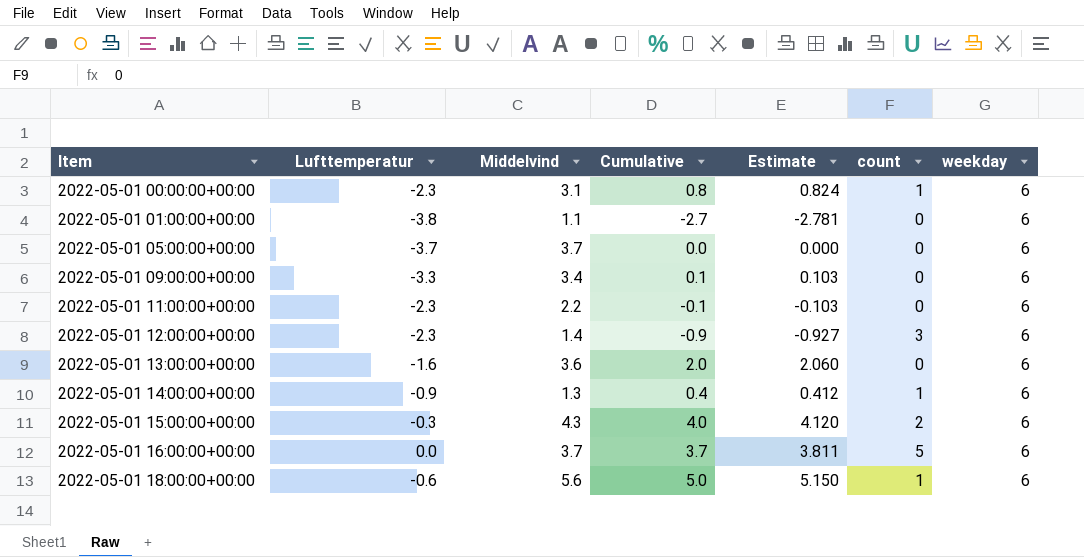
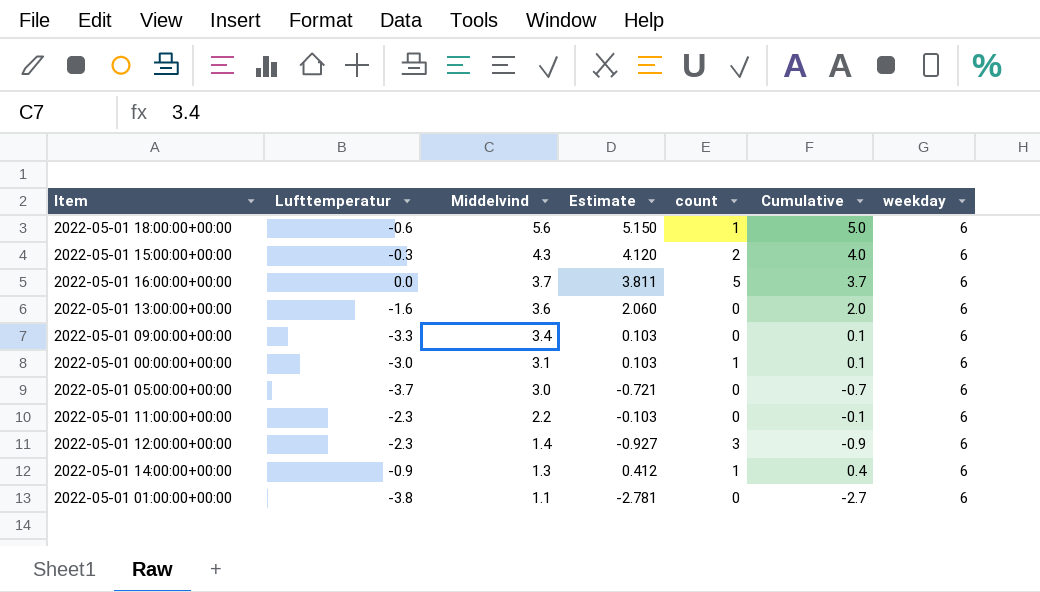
row order: Item ascending -> Middelvind descending
column Cumulative | position: 4 -> 6
2022-05-01 00:00:00+00:00 | Lufttemperatur: -2.3 -> -3.0
2022-05-01 00:00:00+00:00 | Estimate: 0.824 -> 0.103
2022-05-01 00:00:00+00:00 | Cumulative: 0.8 -> 0.1
2022-05-01 05:00:00+00:00 | Middelvind: 3.7 -> 3.0
2022-05-01 05:00:00+00:00 | Estimate: 0.000 -> -0.721
2022-05-01 05:00:00+00:00 | Cumulative: 0.0 -> -0.7

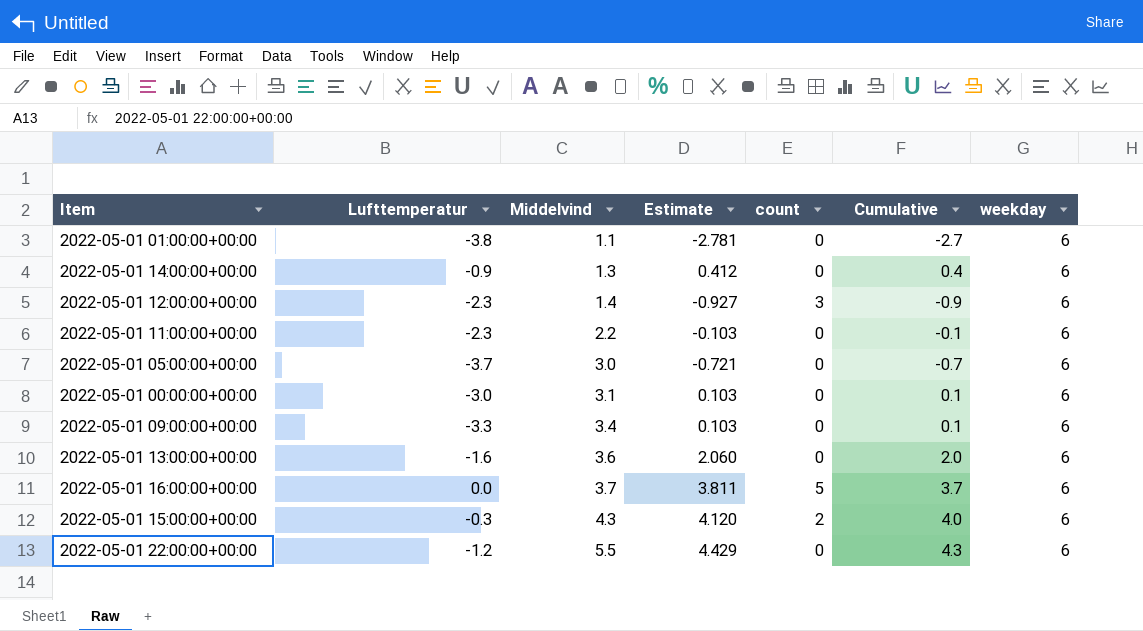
row order: Middelvind descending -> Middelvind ascending
row 2022-05-01 18:00:00+00:00: -0.6 | 5.6 | 5.150 | 1 | 5.0 | 6 -> none
2022-05-01 14:00:00+00:00 | count: 1 -> 0
2022-05-01 00:00:00+00:00 | count: 1 -> 0
row 2022-05-01 22:00:00+00:00: none -> -1.2 | 5.5 | 4.429 | 0 | 4.3 | 6

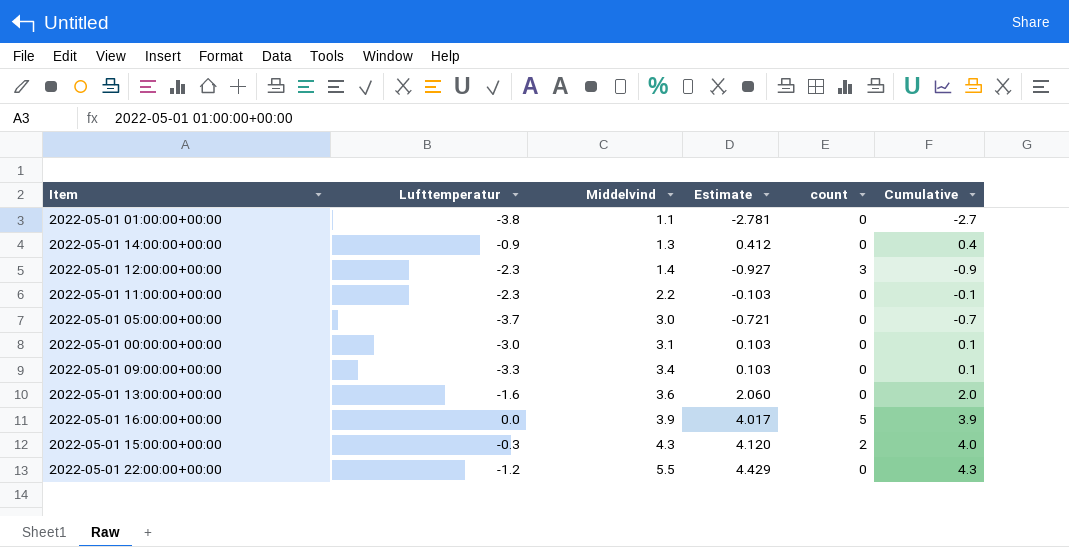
column weekday | position: 7 -> none
2022-05-01 16:00:00+00:00 | Middelvind: 3.7 -> 3.9
2022-05-01 16:00:00+00:00 | Estimate: 3.811 -> 4.017
2022-05-01 16:00:00+00:00 | Cumulative: 3.7 -> 3.9

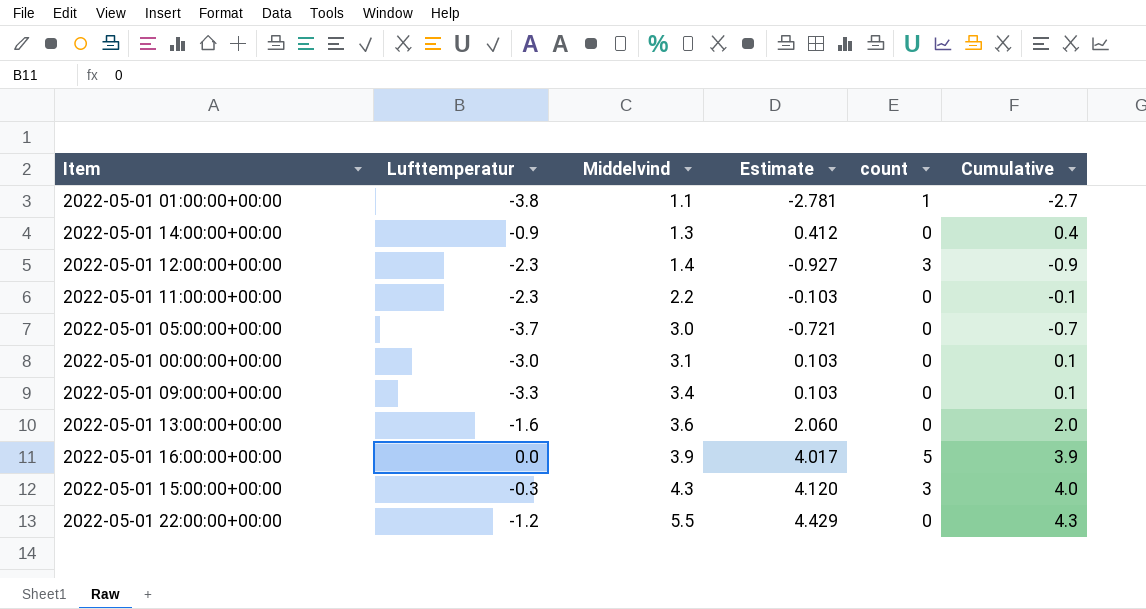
2022-05-01 01:00:00+00:00 | count: 0 -> 1
2022-05-01 15:00:00+00:00 | count: 2 -> 3

